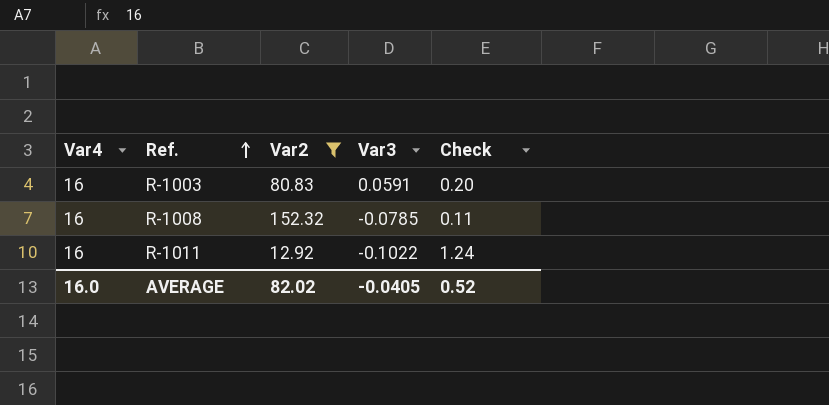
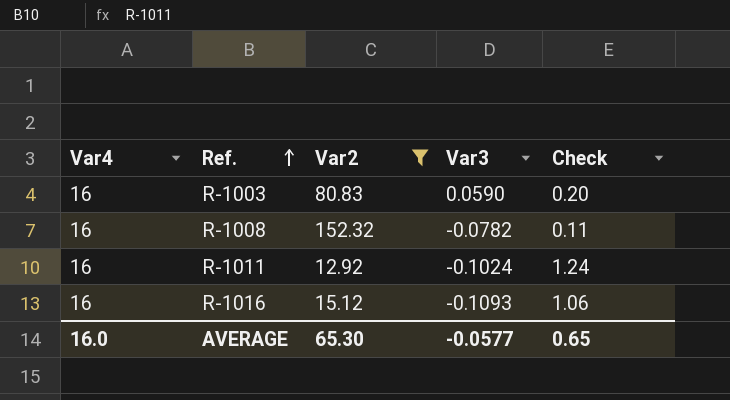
R-1003 | Var3: 0.0591 -> 0.0590
R-1008 | Var3: -0.0785 -> -0.0782
R-1011 | Var3: -0.1022 -> -0.1024
row R-1016: none -> 16 | 15.12 | -0.1093 | 1.06
AVERAGE | Var2: 82.02 -> 65.30
AVERAGE | Var3: -0.0405 -> -0.0577
AVERAGE | Check: 0.52 -> 0.65

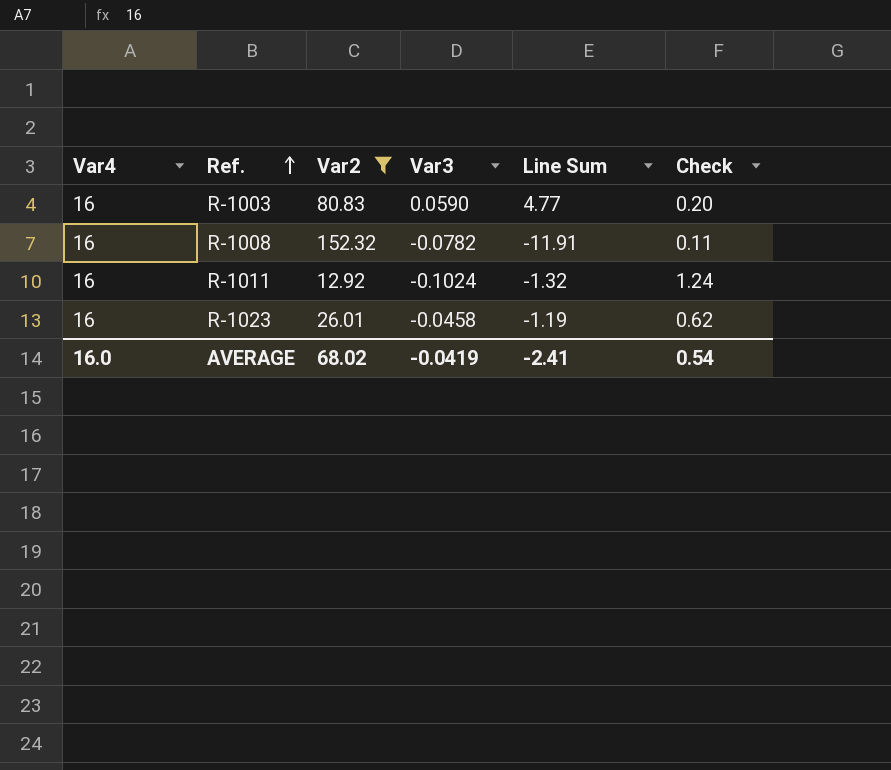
column Line Sum | formula: none -> [Var2] * [Var3]
row R-1016: 16 | 15.12 | -0.1093 | 1.06 -> none
row R-1023: none -> 16 | 26.01 | -0.0458 | -1.19 | 0.62
AVERAGE | Var2: 65.30 -> 68.02
AVERAGE | Var3: -0.0577 -> -0.0419
AVERAGE | Check: 0.65 -> 0.54

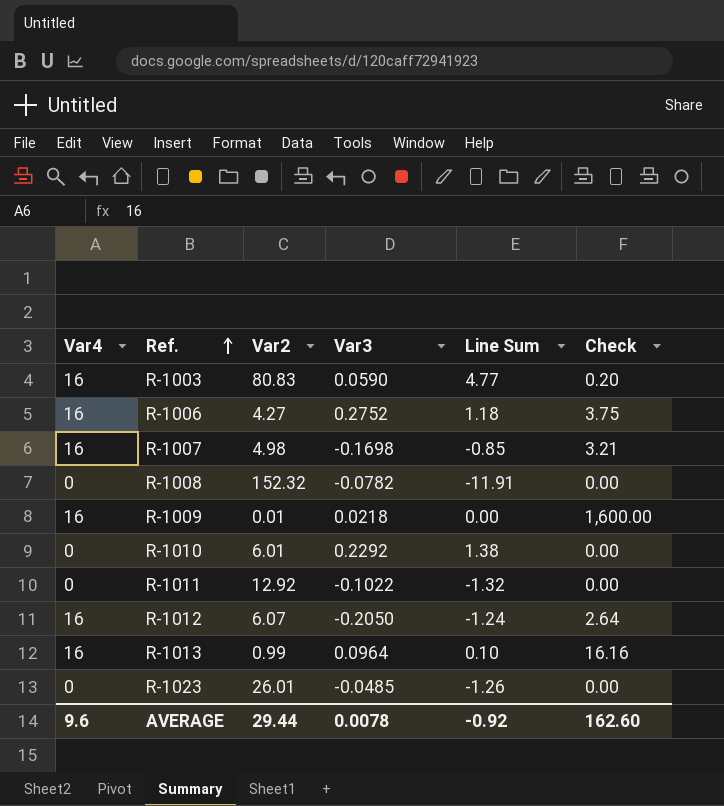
filter: Var2 >= 12.92 -> none
R-1008 | Var4: 16 -> 0
R-1008 | Check: 0.11 -> 0.00
R-1011 | Var4: 16 -> 0
R-1011 | Var3: -0.1024 -> -0.1022
R-1011 | Check: 1.24 -> 0.00
R-1023 | Var4: 16 -> 0
R-1023 | Var3: -0.0458 -> -0.0485
R-1023 | Line Sum: -1.19 -> -1.26
R-1023 | Check: 0.62 -> 0.00
AVERAGE | Var4: 16.0 -> 9.6
AVERAGE | Var2: 68.02 -> 29.44
AVERAGE | Var3: -0.0419 -> 0.0078
AVERAGE | Line Sum: -2.41 -> -0.92
AVERAGE | Check: 0.54 -> 162.60

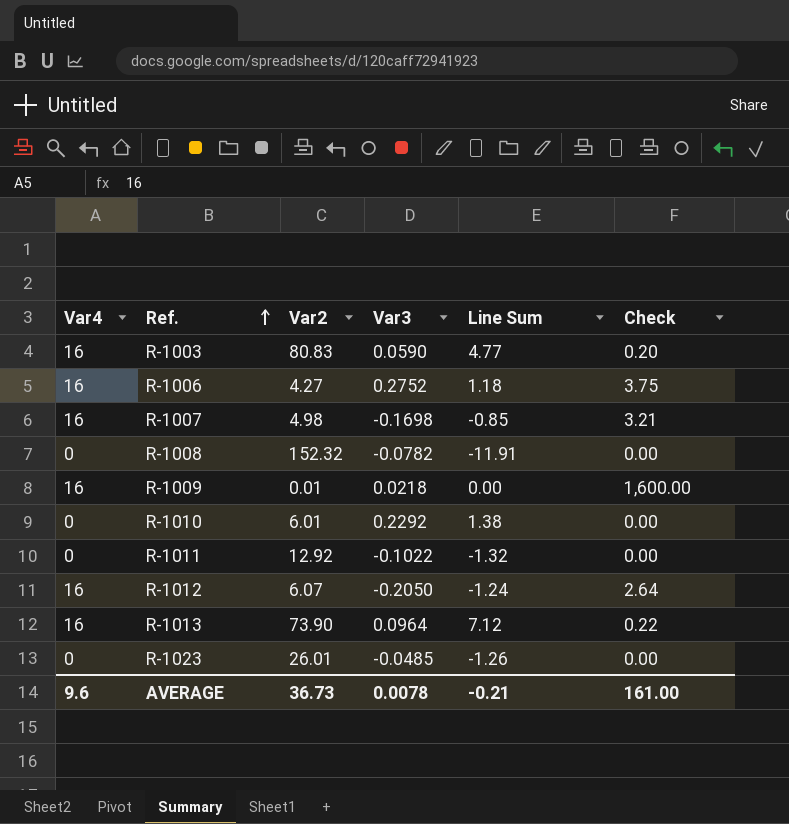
R-1013 | Var2: 0.99 -> 73.90
R-1013 | Line Sum: 0.10 -> 7.12
R-1013 | Check: 16.16 -> 0.22
AVERAGE | Var2: 29.44 -> 36.73
AVERAGE | Line Sum: -0.92 -> -0.21
AVERAGE | Check: 162.60 -> 161.00

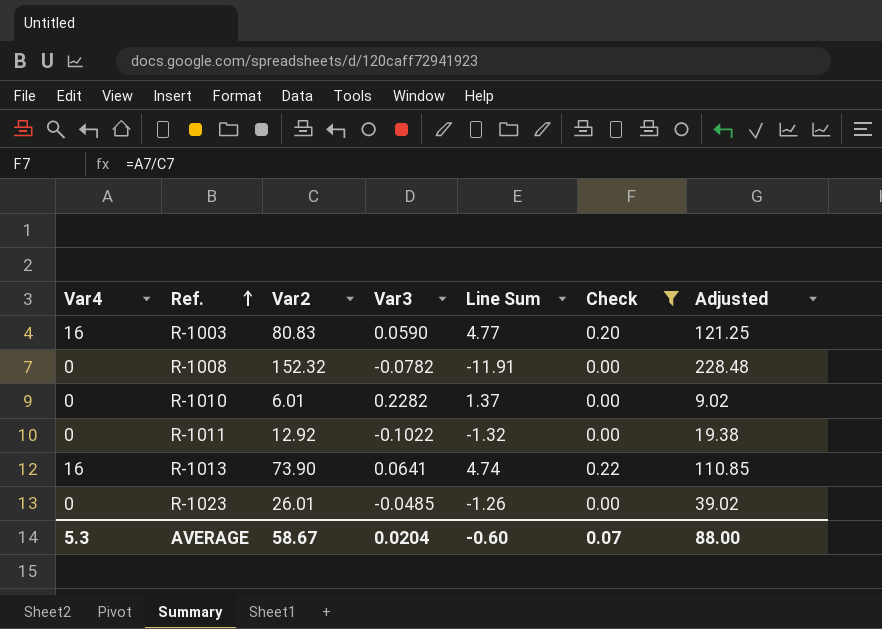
filter: none -> Check <= 0.22
column Adjusted | formula: none -> [Var2] * 1.5
R-1010 | Var3: 0.2292 -> 0.2282
R-1010 | Line Sum: 1.38 -> 1.37
R-1013 | Var3: 0.0964 -> 0.0641
R-1013 | Line Sum: 7.12 -> 4.74
AVERAGE | Var4: 9.6 -> 5.3
AVERAGE | Var2: 36.73 -> 58.67
AVERAGE | Var3: 0.0078 -> 0.0204
AVERAGE | Line Sum: -0.21 -> -0.60
AVERAGE | Check: 161.00 -> 0.07

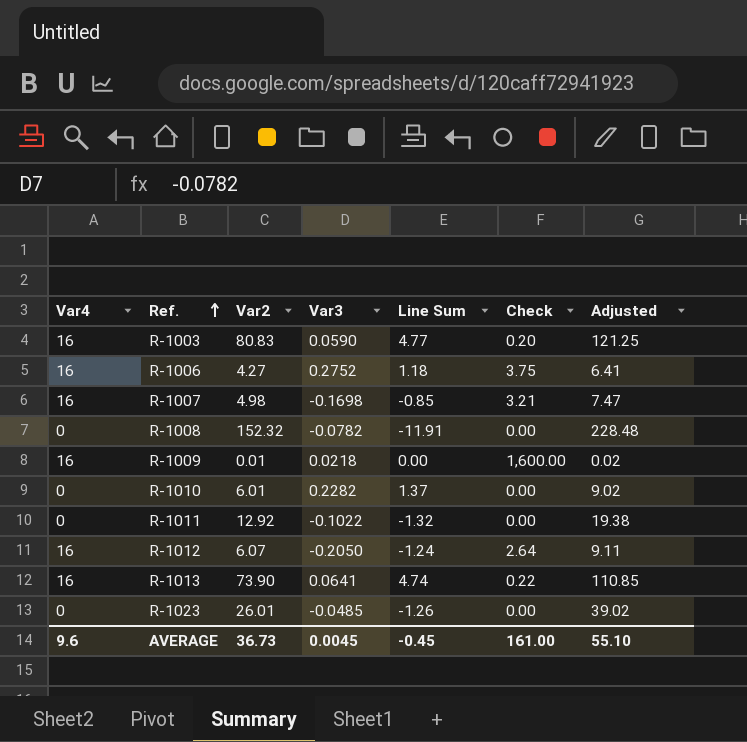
filter: Check <= 0.22 -> none
AVERAGE | Var4: 5.3 -> 9.6
AVERAGE | Var2: 58.67 -> 36.73
AVERAGE | Var3: 0.0204 -> 0.0045
AVERAGE | Line Sum: -0.60 -> -0.45
AVERAGE | Check: 0.07 -> 161.00
AVERAGE | Adjusted: 88.00 -> 55.10

